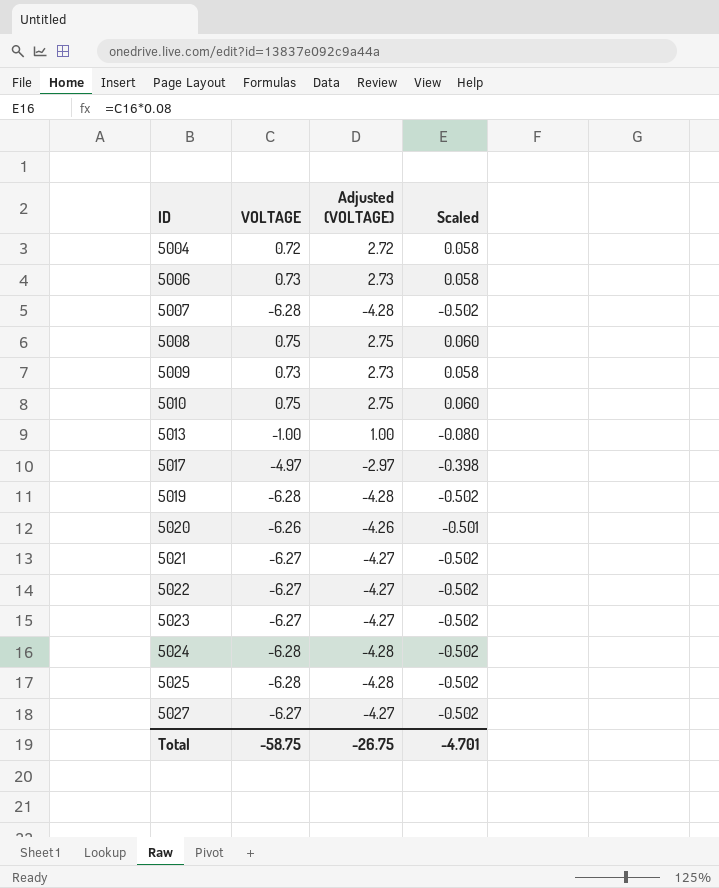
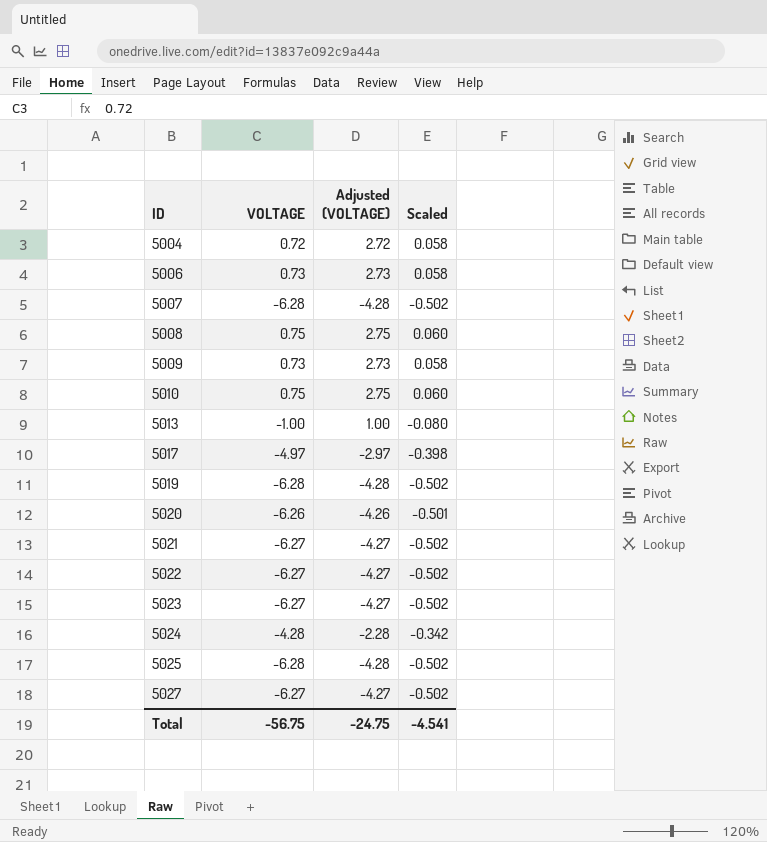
5024 | VOLTAGE: -6.28 -> -4.28
5024 | Adjusted (VOLTAGE): -4.28 -> -2.28
5024 | Scaled: -0.502 -> -0.342
Total | VOLTAGE: -58.75 -> -56.75
Total | Adjusted (VOLTAGE): -26.75 -> -24.75
Total | Scaled: -4.701 -> -4.541

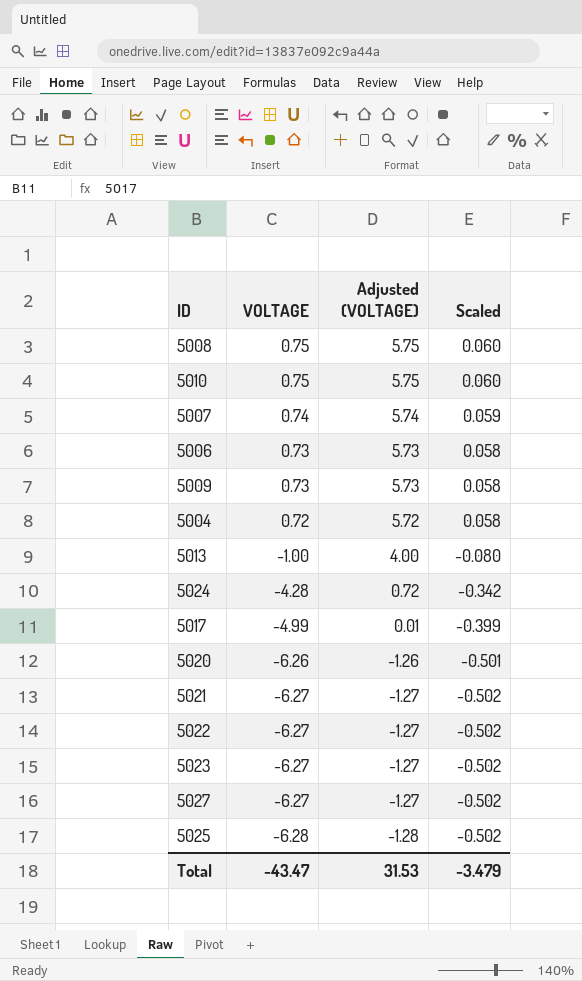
row order: ID ascending -> VOLTAGE descending
column Adjusted (VOLTAGE) | formula: [VOLTAGE] + 2 -> [VOLTAGE] + 5
row 5019: -6.28 | -4.28 | -0.502 -> none
5007 | VOLTAGE: -6.28 -> 0.74
5007 | Scaled: -0.502 -> 0.059
5017 | VOLTAGE: -4.97 -> -4.99
5017 | Scaled: -0.398 -> -0.399
Total | VOLTAGE: -56.75 -> -43.47
Total | Adjusted (VOLTAGE): -24.75 -> 31.53
Total | Scaled: -4.541 -> -3.479

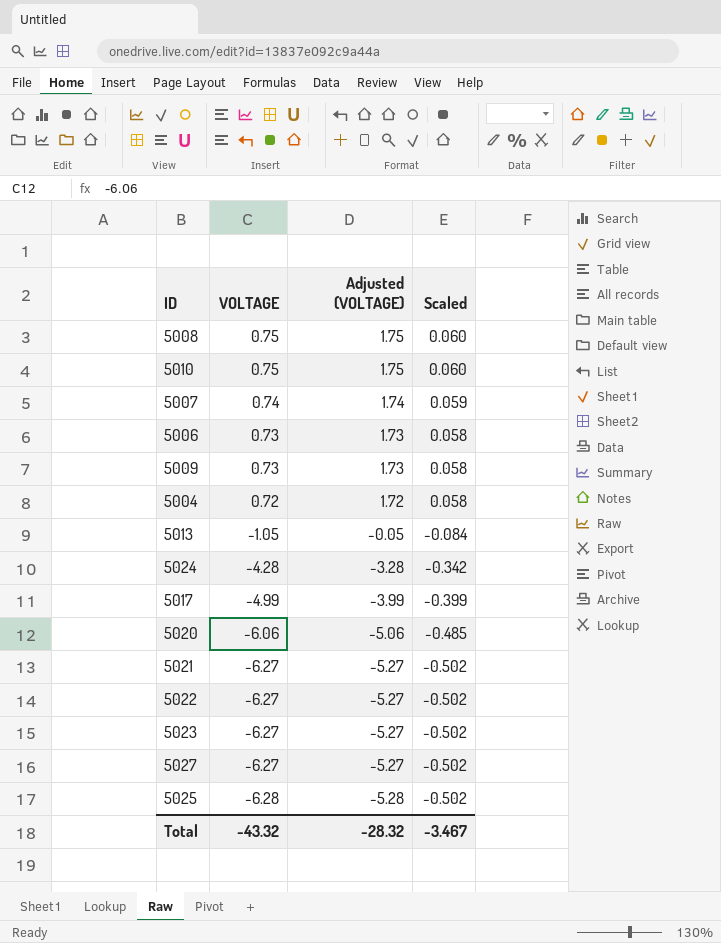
column Adjusted (VOLTAGE) | formula: [VOLTAGE] + 5 -> [VOLTAGE] + 1
5013 | VOLTAGE: -1.00 -> -1.05
5013 | Scaled: -0.080 -> -0.084
5020 | VOLTAGE: -6.26 -> -6.06
5020 | Scaled: -0.501 -> -0.485
Total | VOLTAGE: -43.47 -> -43.32
Total | Adjusted (VOLTAGE): 31.53 -> -28.32
Total | Scaled: -3.479 -> -3.467

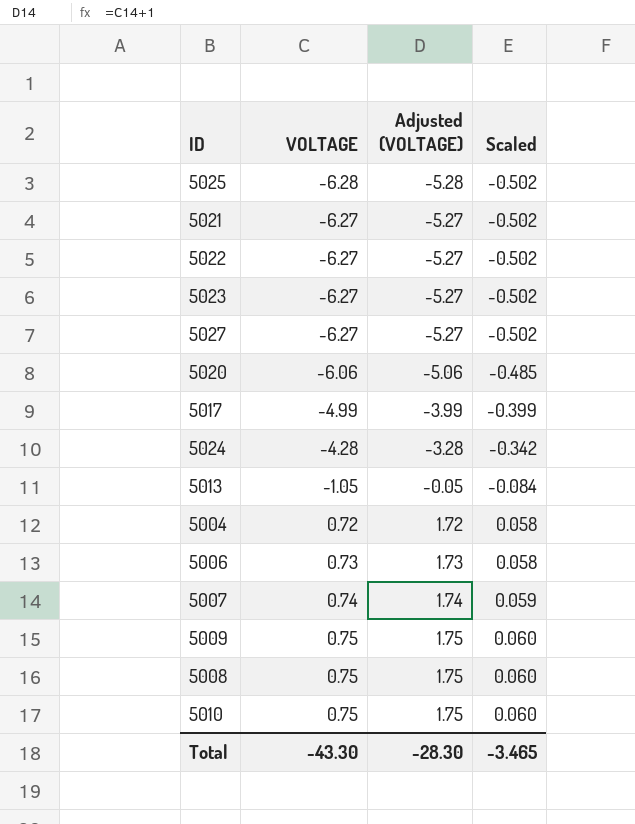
row order: VOLTAGE descending -> VOLTAGE ascending
5009 | VOLTAGE: 0.73 -> 0.75
5009 | Adjusted (VOLTAGE): 1.73 -> 1.75
5009 | Scaled: 0.058 -> 0.060
Total | VOLTAGE: -43.32 -> -43.30
Total | Adjusted (VOLTAGE): -28.32 -> -28.30
Total | Scaled: -3.467 -> -3.465

